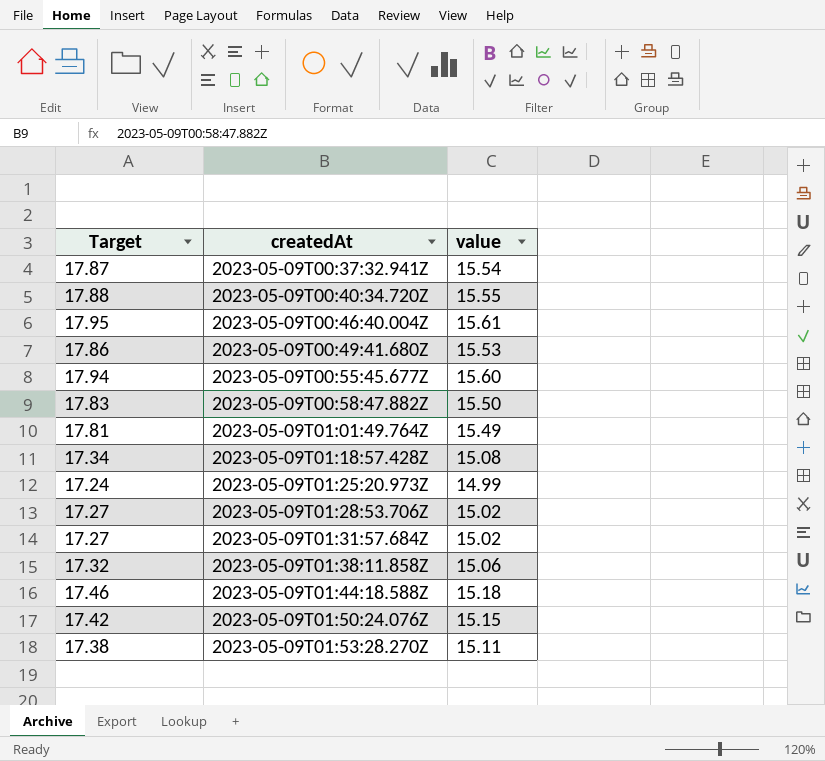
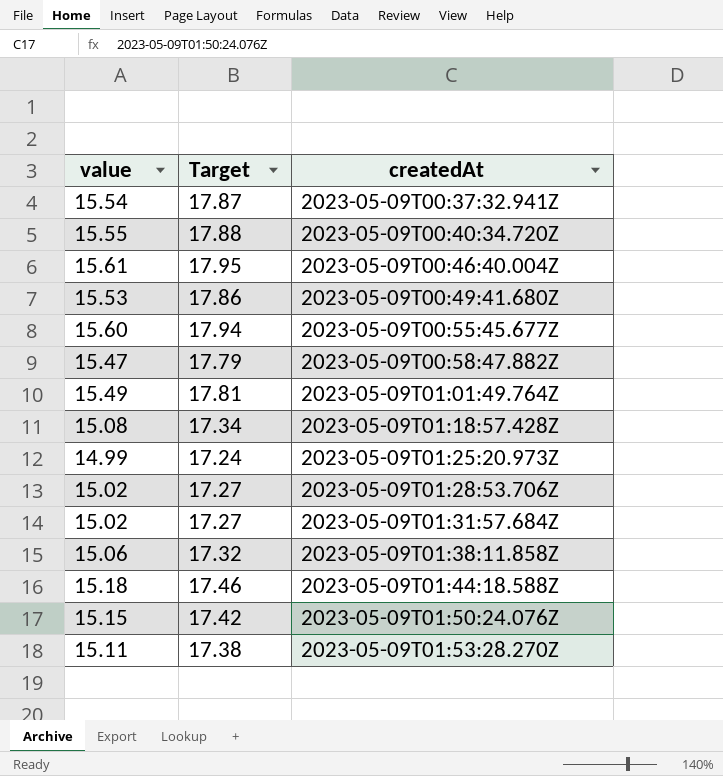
column value | position: 3 -> 1
2023-05-09T00:58:47.882Z | value: 15.50 -> 15.47
2023-05-09T00:58:47.882Z | Target: 17.83 -> 17.79

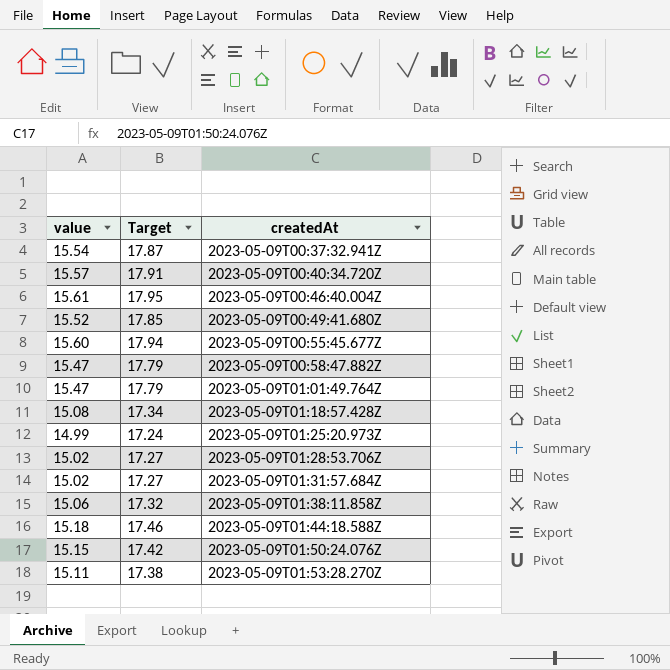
2023-05-09T00:40:34.720Z | value: 15.55 -> 15.57
2023-05-09T00:40:34.720Z | Target: 17.88 -> 17.91
2023-05-09T00:49:41.680Z | value: 15.53 -> 15.52
2023-05-09T00:49:41.680Z | Target: 17.86 -> 17.85
2023-05-09T01:01:49.764Z | value: 15.49 -> 15.47
2023-05-09T01:01:49.764Z | Target: 17.81 -> 17.79

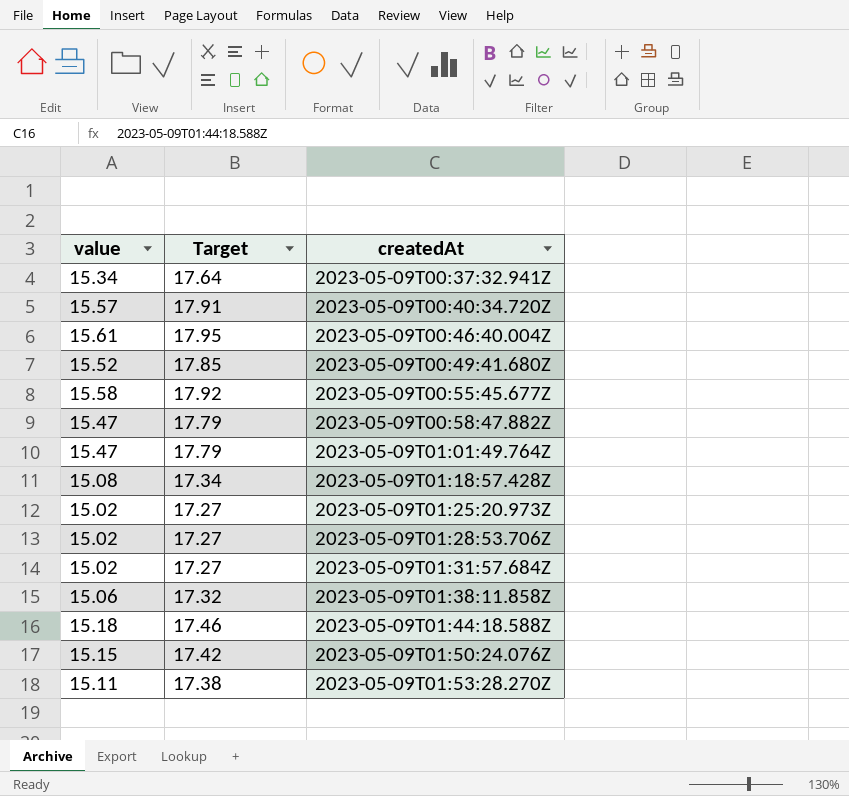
2023-05-09T00:37:32.941Z | value: 15.54 -> 15.34
2023-05-09T00:37:32.941Z | Target: 17.87 -> 17.64
2023-05-09T00:55:45.677Z | value: 15.60 -> 15.58
2023-05-09T00:55:45.677Z | Target: 17.94 -> 17.92
2023-05-09T01:25:20.973Z | value: 14.99 -> 15.02
2023-05-09T01:25:20.973Z | Target: 17.24 -> 17.27

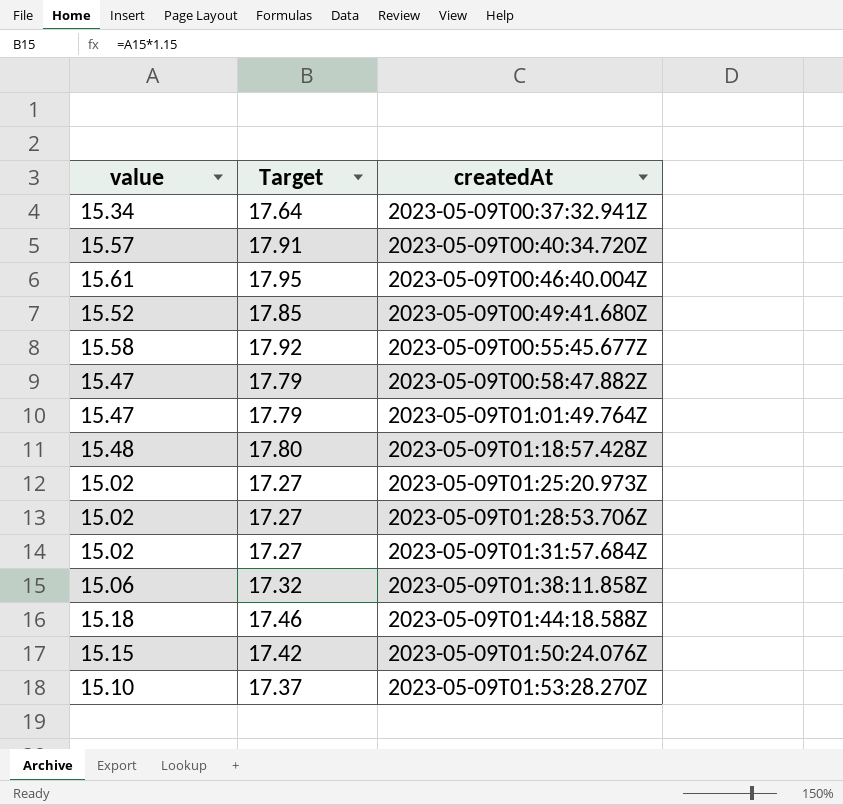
2023-05-09T01:18:57.428Z | value: 15.08 -> 15.48
2023-05-09T01:18:57.428Z | Target: 17.34 -> 17.80
2023-05-09T01:53:28.270Z | value: 15.11 -> 15.10
2023-05-09T01:53:28.270Z | Target: 17.38 -> 17.37

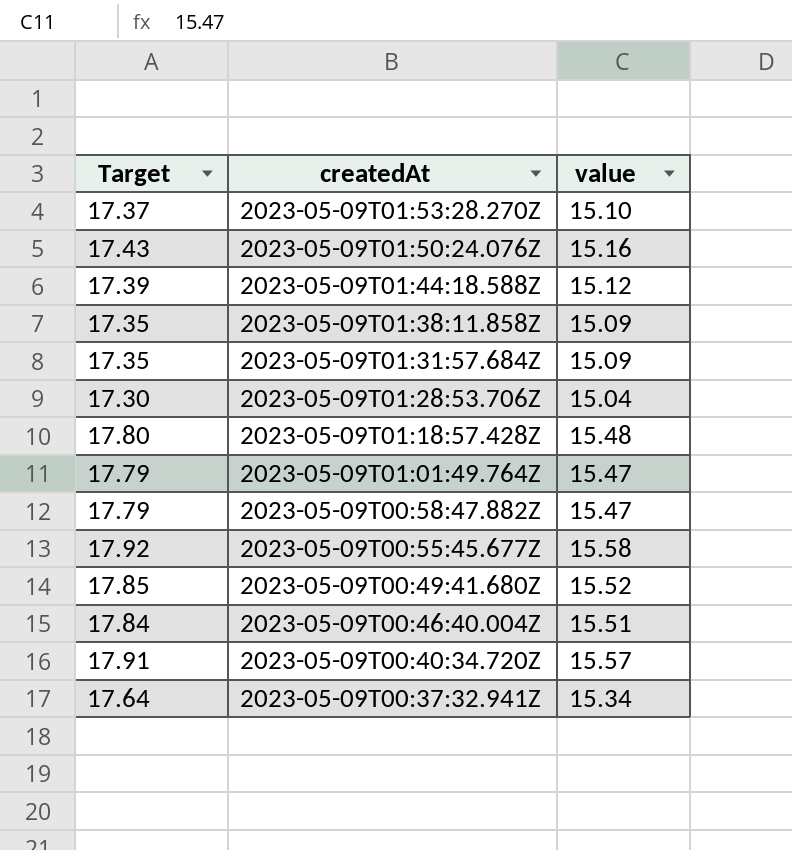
row order: createdAt ascending -> createdAt descending
column value | position: 1 -> 3
row 2023-05-09T01:25:20.973Z: 15.02 | 17.27 -> none
2023-05-09T01:50:24.076Z | Target: 17.42 -> 17.43
2023-05-09T01:50:24.076Z | value: 15.15 -> 15.16
2023-05-09T01:44:18.588Z | Target: 17.46 -> 17.39
2023-05-09T01:44:18.588Z | value: 15.18 -> 15.12
2023-05-09T01:38:11.858Z | Target: 17.32 -> 17.35
2023-05-09T01:38:11.858Z | value: 15.06 -> 15.09
2023-05-09T01:31:57.684Z | Target: 17.27 -> 17.35
2023-05-09T01:31:57.684Z | value: 15.02 -> 15.09
2023-05-09T01:28:53.706Z | Target: 17.27 -> 17.30
2023-05-09T01:28:53.706Z | value: 15.02 -> 15.04
2023-05-09T00:46:40.004Z | Target: 17.95 -> 17.84
2023-05-09T00:46:40.004Z | value: 15.61 -> 15.51

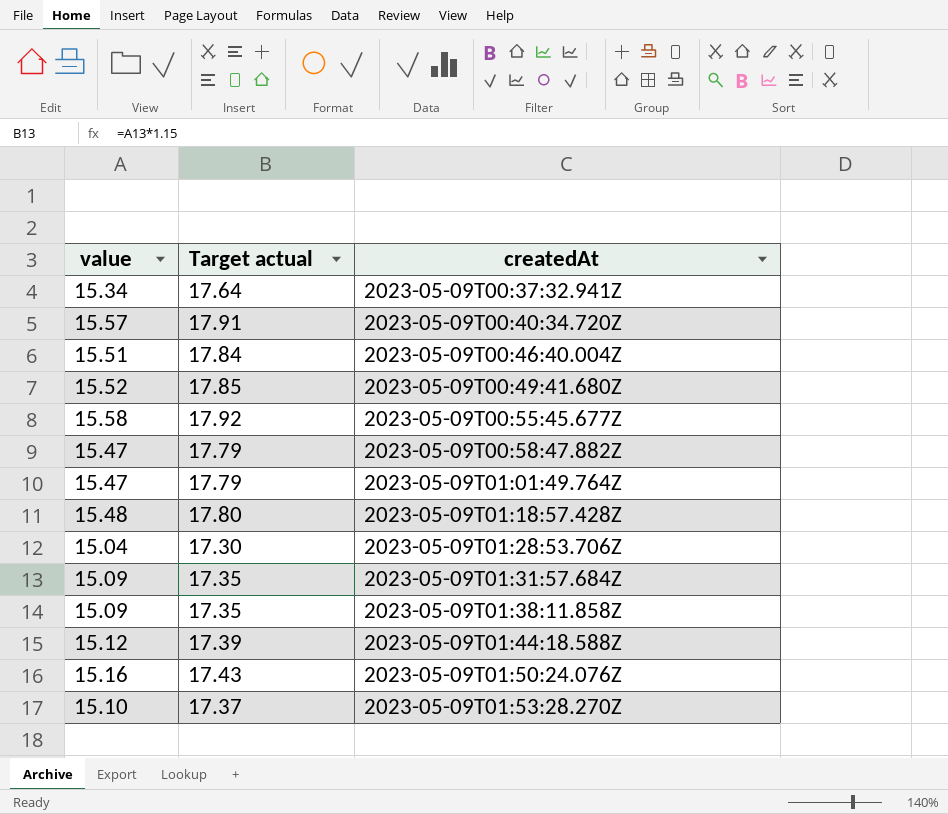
row order: createdAt descending -> createdAt ascending
column value | position: 3 -> 1
column name: Target -> Target actual

